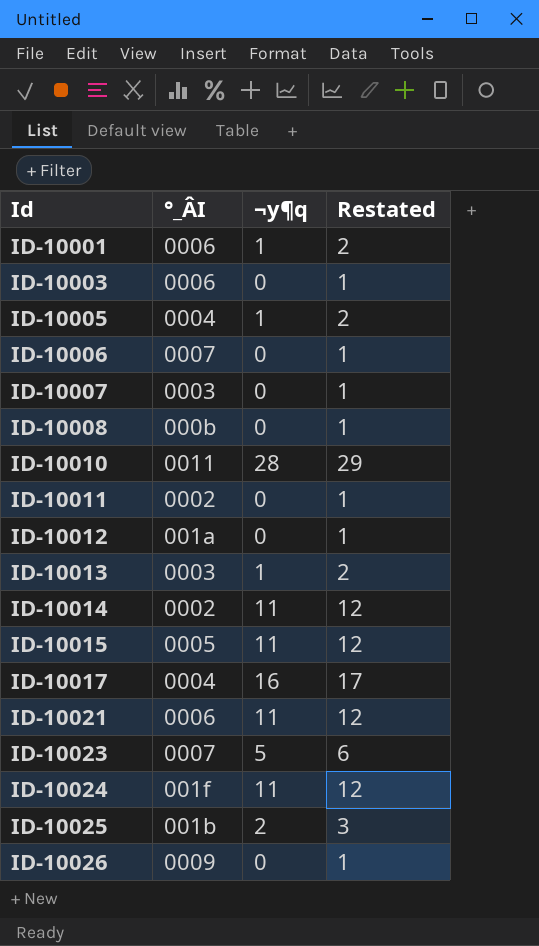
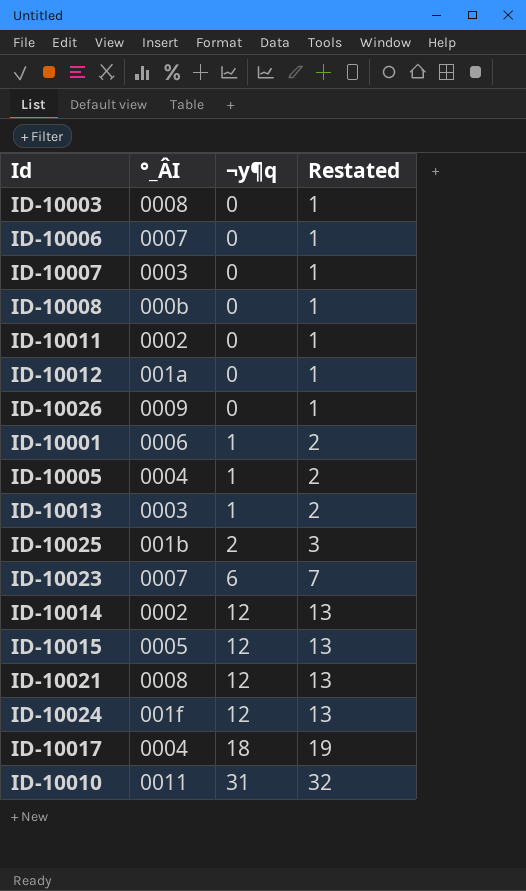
row order: Id ascending -> ¬y¶q ascending
ID-10003 | °_ÂI: 0006 -> 0008
ID-10023 | ¬y¶q: 5 -> 6
ID-10023 | Restated: 6 -> 7
ID-10014 | ¬y¶q: 11 -> 12
ID-10014 | Restated: 12 -> 13
ID-10015 | ¬y¶q: 11 -> 12
ID-10015 | Restated: 12 -> 13
ID-10021 | °_ÂI: 0006 -> 0008
ID-10021 | ¬y¶q: 11 -> 12
ID-10021 | Restated: 12 -> 13
ID-10024 | ¬y¶q: 11 -> 12
ID-10024 | Restated: 12 -> 13
ID-10017 | ¬y¶q: 16 -> 18
ID-10017 | Restated: 17 -> 19
ID-10010 | ¬y¶q: 28 -> 31
ID-10010 | Restated: 29 -> 32

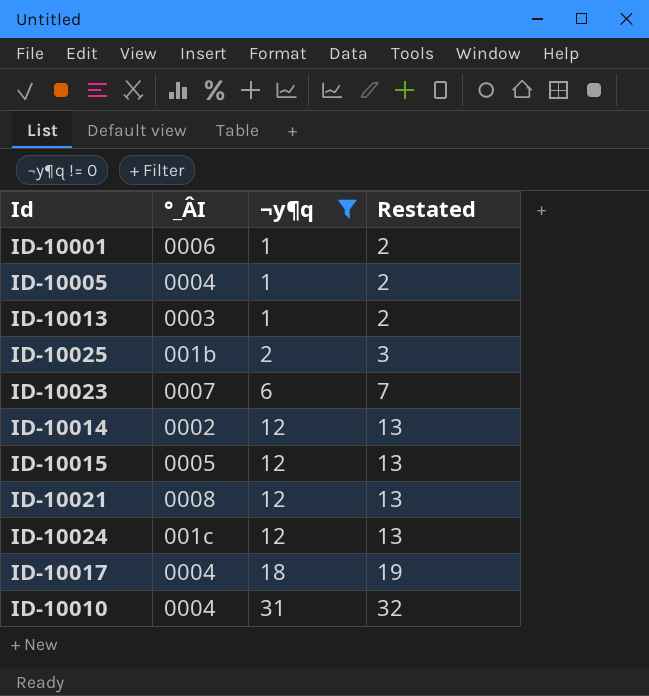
filter: none -> ¬y¶q != 0
ID-10024 | °_ÂI: 001f -> 001c
ID-10010 | °_ÂI: 0011 -> 0004

